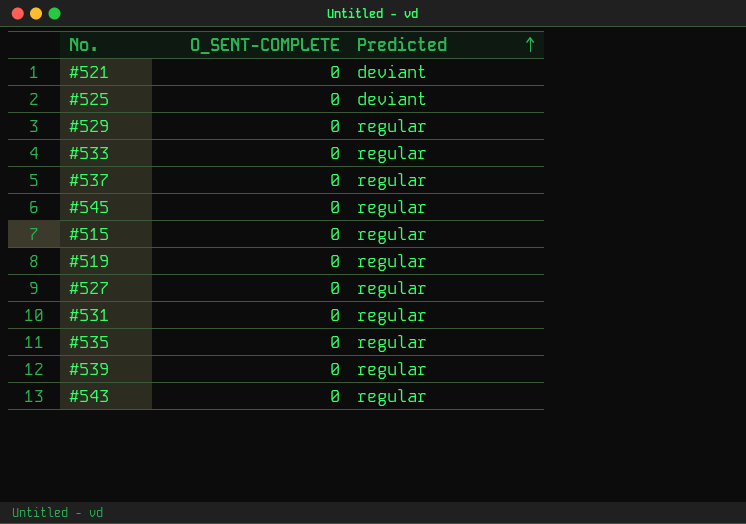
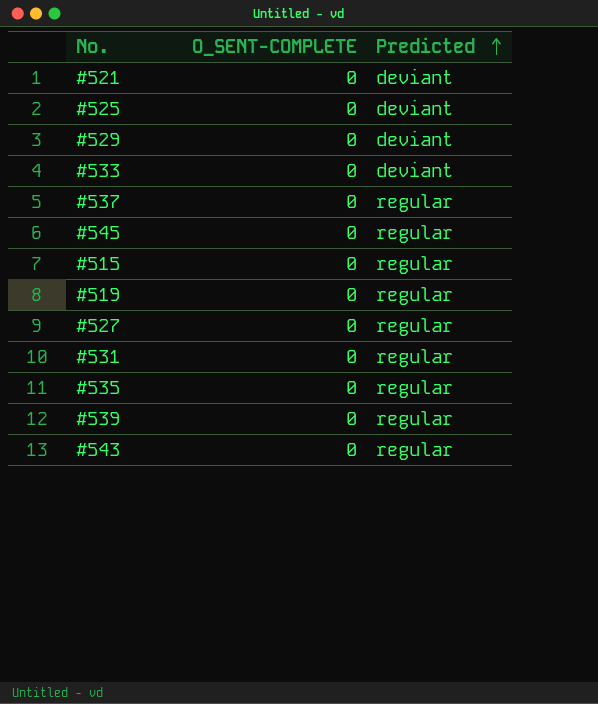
#529 | Predicted: regular -> deviant
#533 | Predicted: regular -> deviant

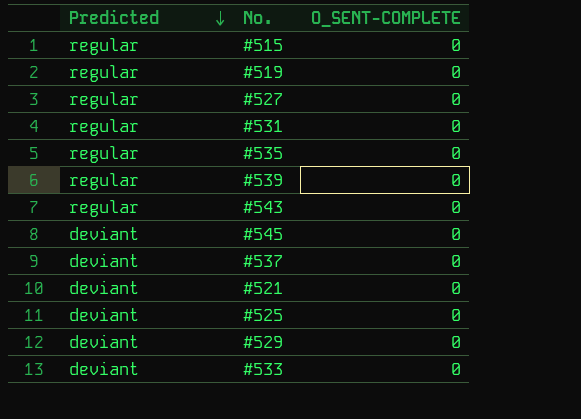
row order: Predicted ascending -> Predicted descending
column Predicted | position: 3 -> 1
#545 | Predicted: regular -> deviant
#537 | Predicted: regular -> deviant

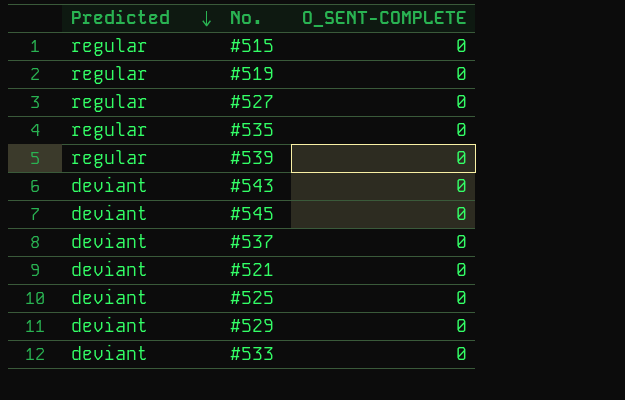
row #531: regular | 0 -> none
#543 | Predicted: regular -> deviant

